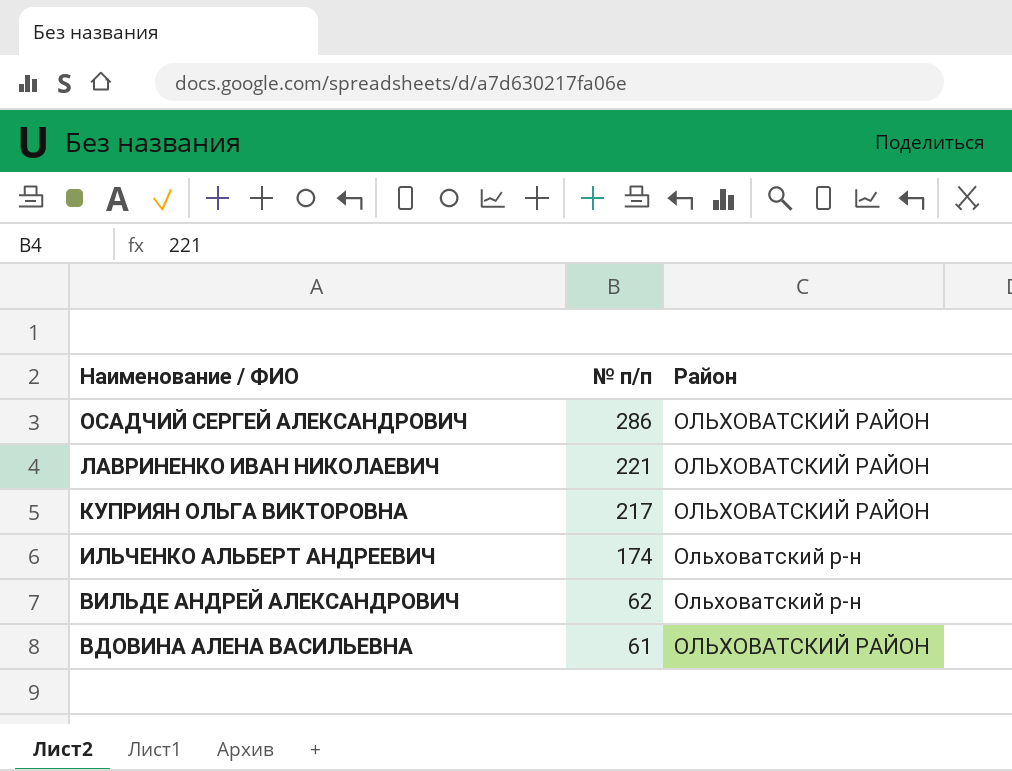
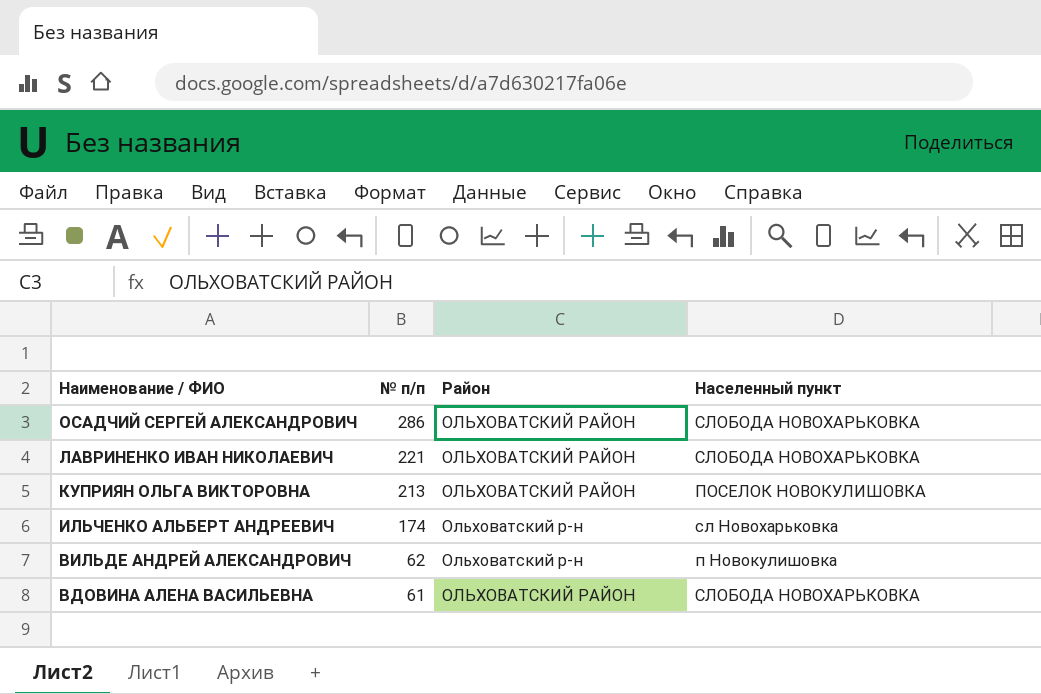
column Населенный пункт | position: none -> 4
КУПРИЯН ОЛЬГА ВИКТОРОВНА | № п/п: 217 -> 213

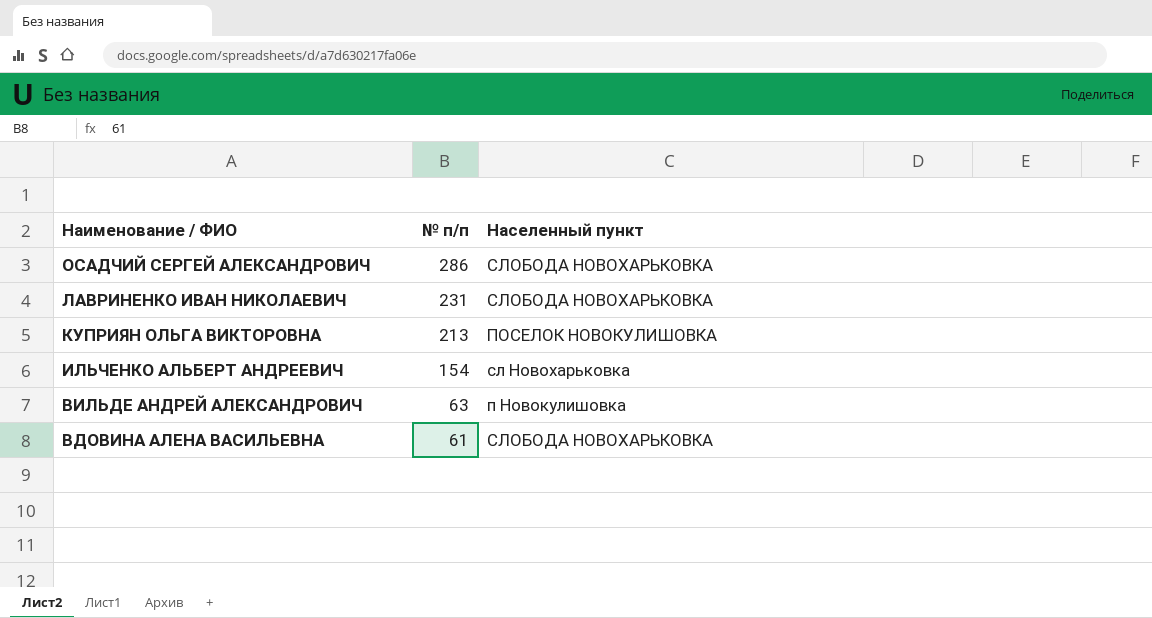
column Район | position: 3 -> none
ЛАВРИНЕНКО ИВАН НИКОЛАЕВИЧ | № п/п: 221 -> 231
ИЛЬЧЕНКО АЛЬБЕРТ АНДРЕЕВИЧ | № п/п: 174 -> 154
ВИЛЬДЕ АНДРЕЙ АЛЕКСАНДРОВИЧ | № п/п: 62 -> 63

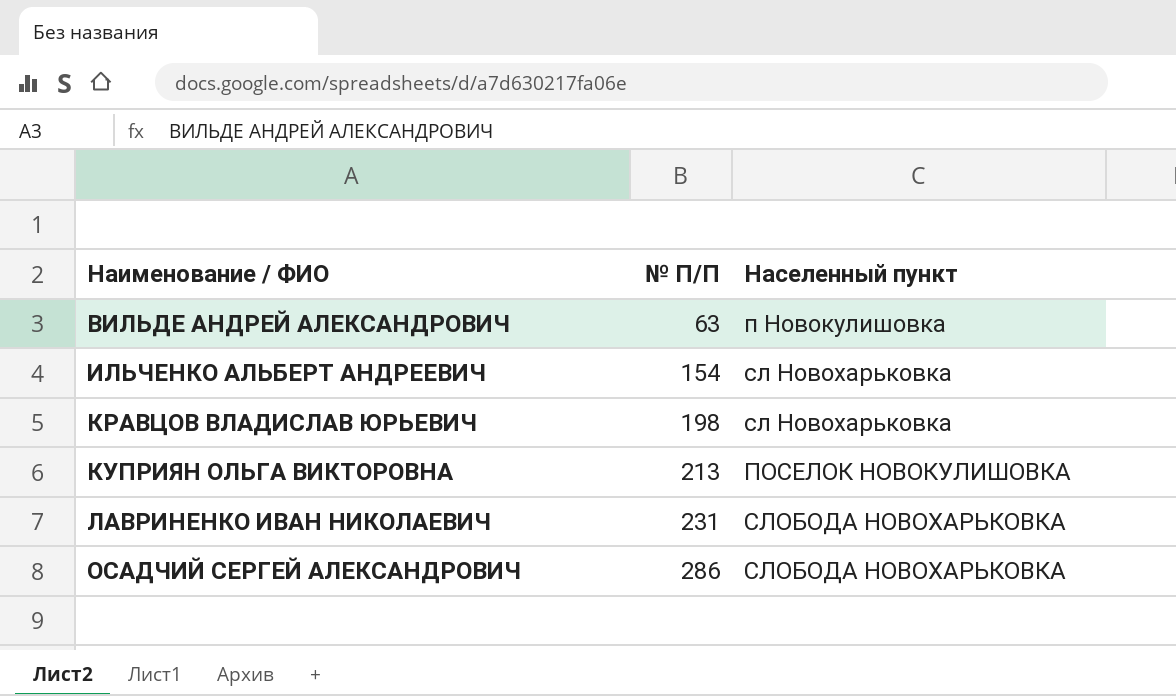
row order: Наименование / ФИО descending -> Наименование / ФИО ascending
column name: № п/п -> № П/П
row ВДОВИНА АЛЕНА ВАСИЛЬЕВНА: 61 | СЛОБОДА НОВОХАРЬКОВКА -> none
row КРАВЦОВ ВЛАДИСЛАВ ЮРЬЕВИЧ: none -> 198 | сл Новохарьковка

